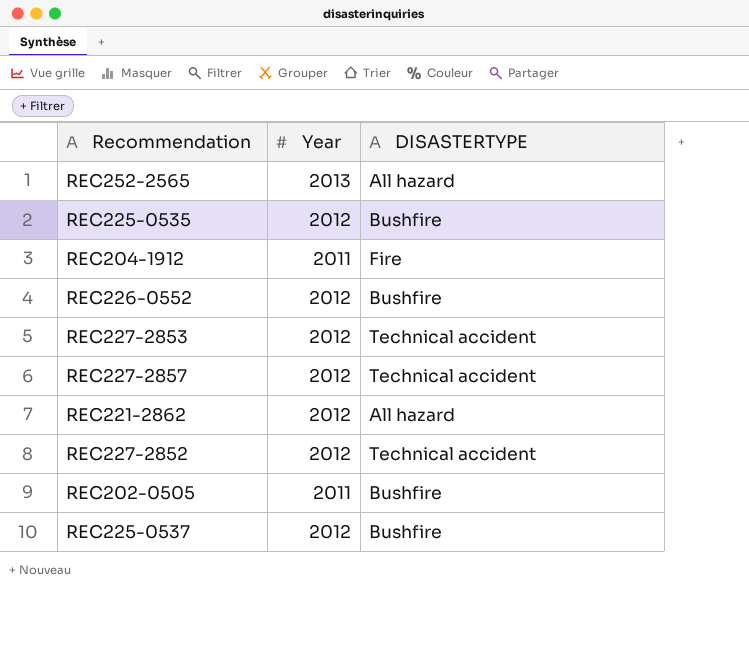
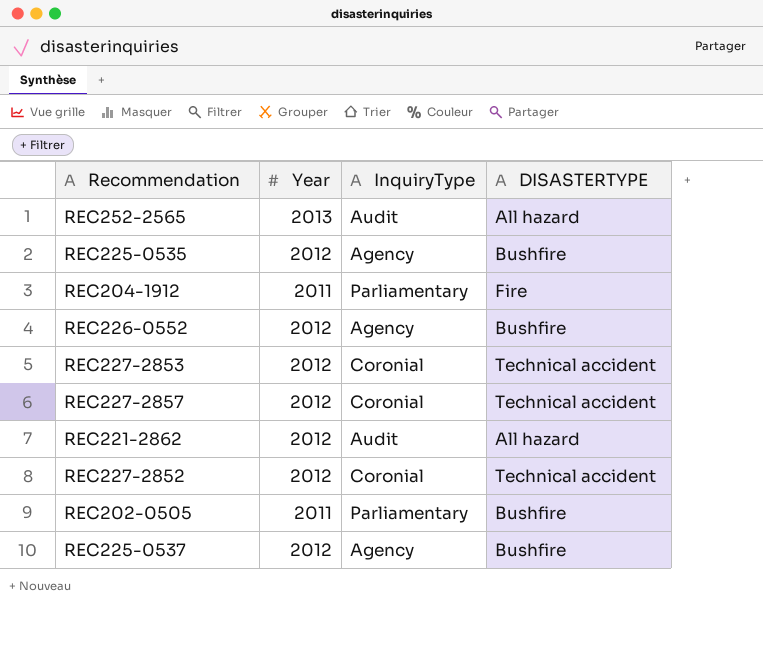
column InquiryType | position: none -> 3

